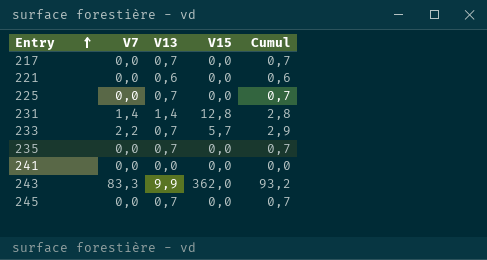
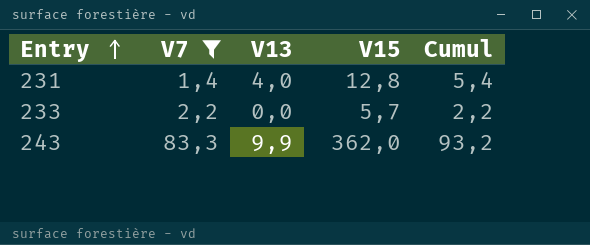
filter: none -> V7 != 0,0
231 | V13: 1,4 -> 4,0
231 | Cumul: 2,8 -> 5,4
233 | V13: 0,7 -> 0,0
233 | Cumul: 2,9 -> 2,2

